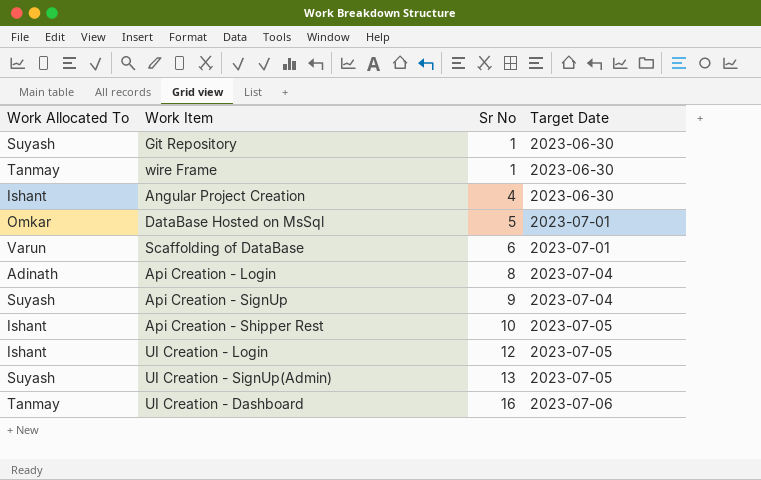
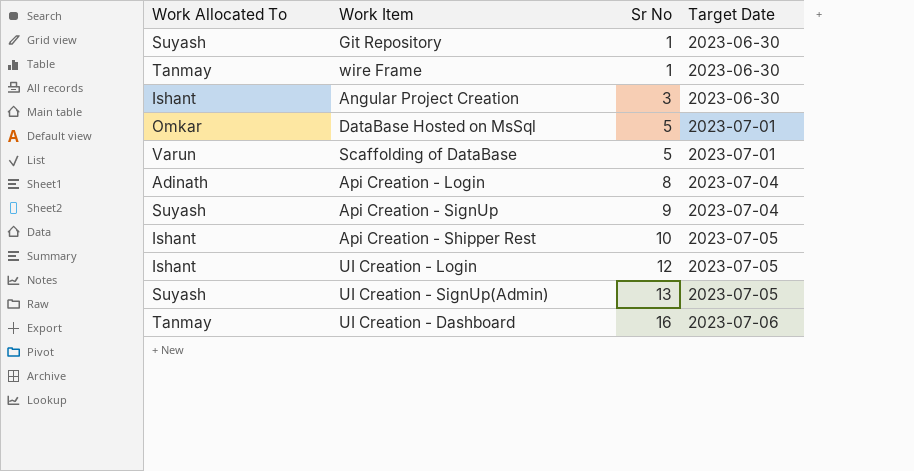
Angular Project Creation | Sr No: 4 -> 3
Scaffolding of DataBase | Sr No: 6 -> 5

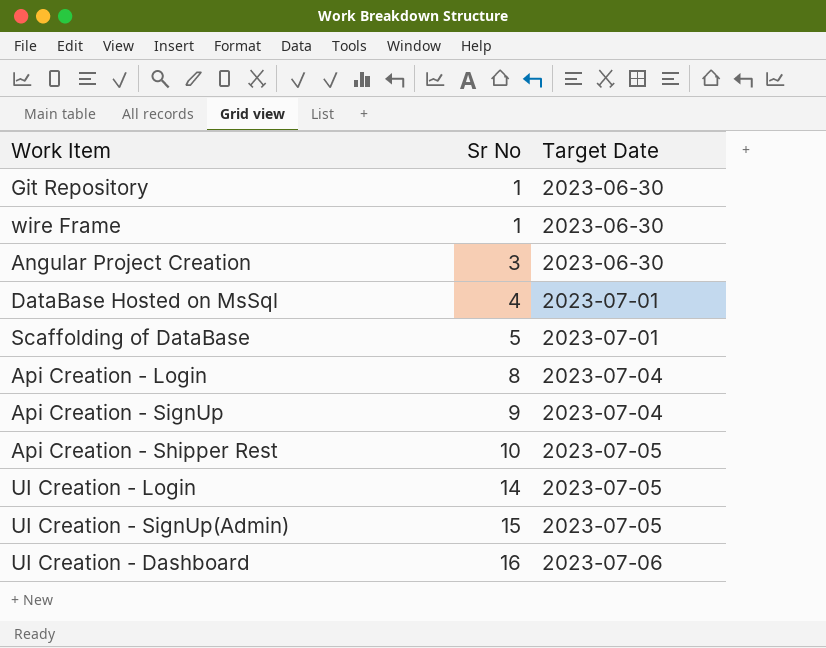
column Work Allocated To | position: 1 -> none
DataBase Hosted on MsSql | Sr No: 5 -> 4
UI Creation - Login | Sr No: 12 -> 14
UI Creation - SignUp(Admin) | Sr No: 13 -> 15

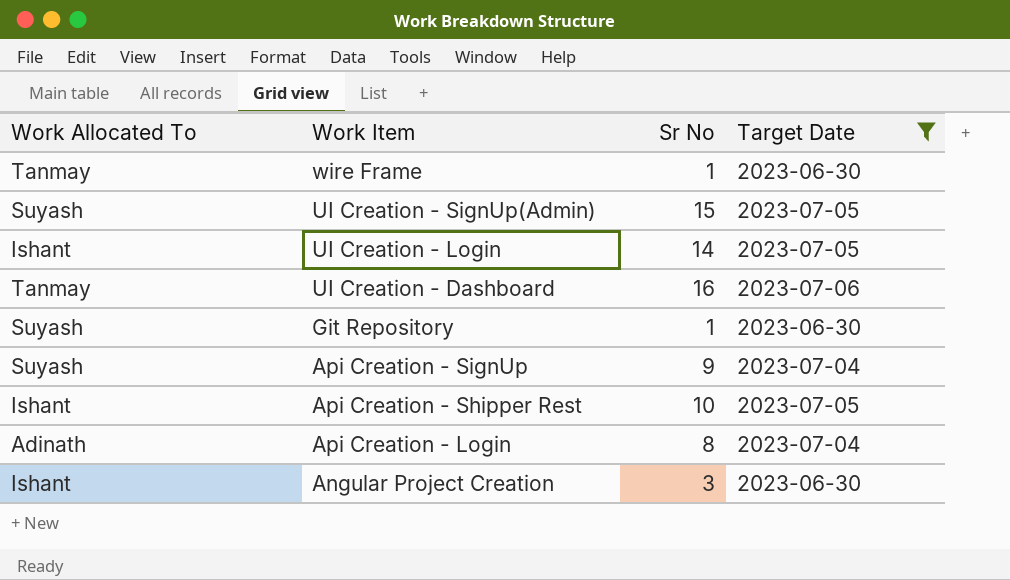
filter: none -> Target Date != 2023-07-01
row order: Sr No ascending -> Work Item descending
column Work Allocated To | position: none -> 1

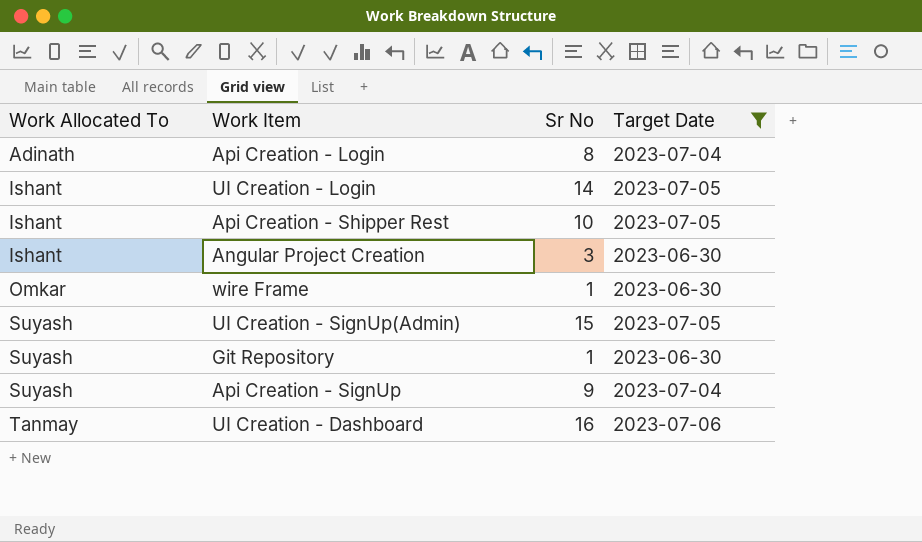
row order: Work Item descending -> Work Allocated To ascending
wire Frame | Work Allocated To: Tanmay -> Omkar

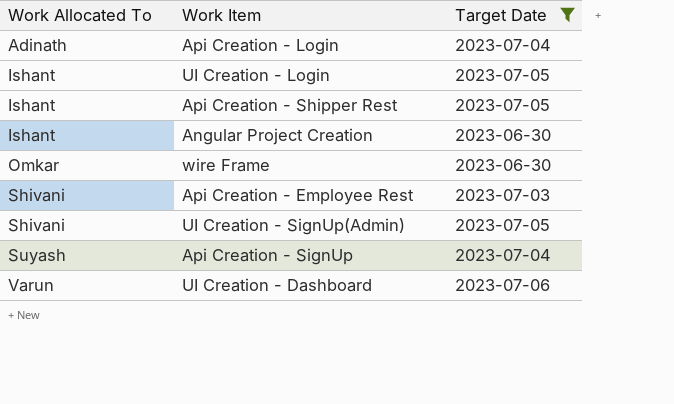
column Sr No | position: 3 -> none
row Git Repository: Suyash | 1 | 2023-06-30 -> none
row Api Creation - Employee Rest: none -> Shivani | 2023-07-03
UI Creation - SignUp(Admin) | Work Allocated To: Suyash -> Shivani
UI Creation - Dashboard | Work Allocated To: Tanmay -> Varun

